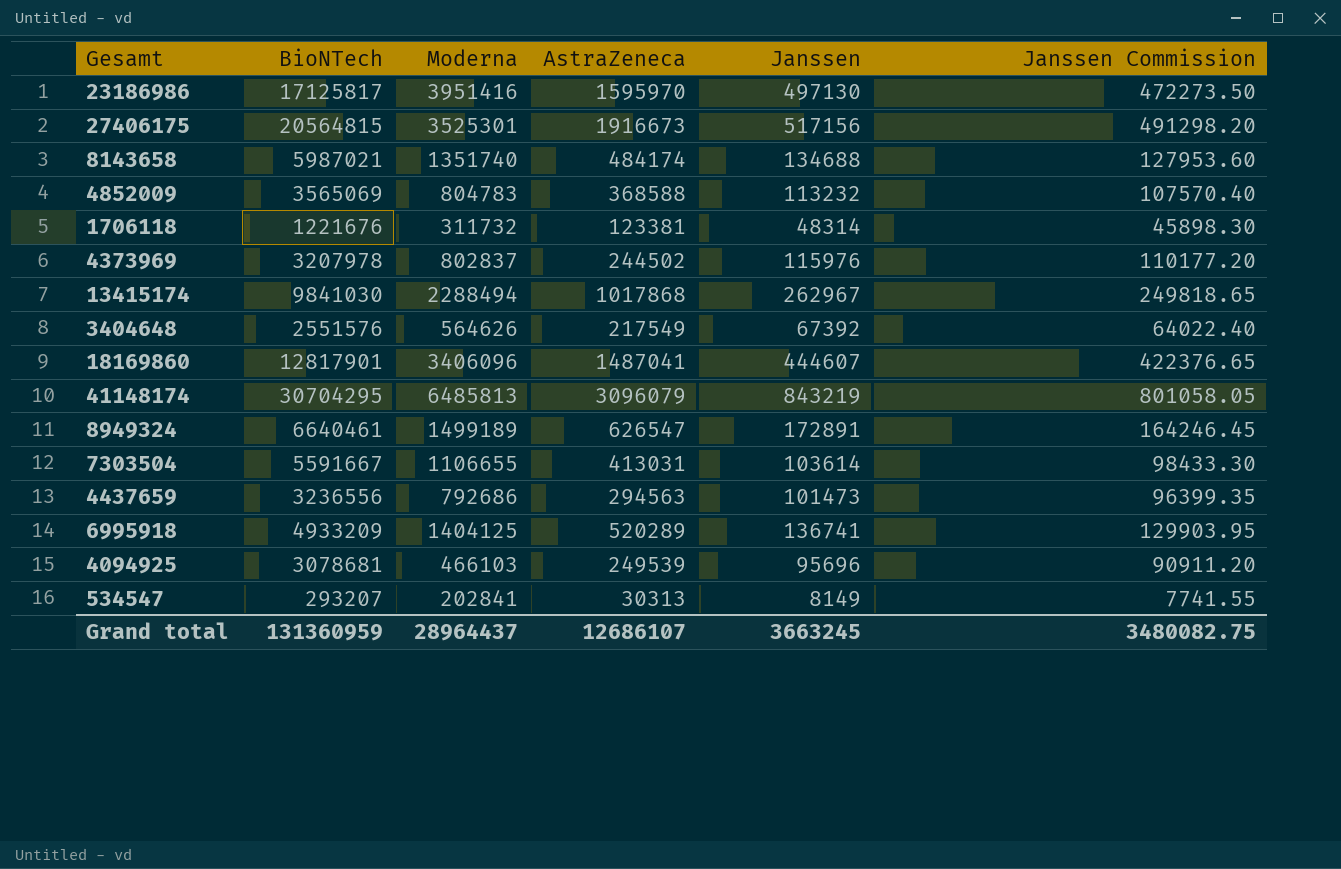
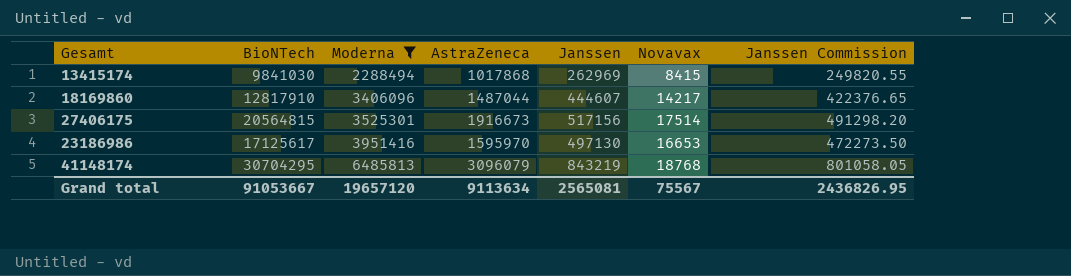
filter: none -> Moderna >= 2288494
row order: none -> Moderna ascending
column Novavax | position: none -> 6
13415174 | Janssen: 262967 -> 262969
13415174 | Janssen Commission: 249818.65 -> 249820.55
18169860 | BioNTech: 12817901 -> 12817910
18169860 | AstraZeneca: 1487041 -> 1487044
23186986 | BioNTech: 17125817 -> 17125617
Grand total | BioNTech: 131360959 -> 91053667
Grand total | Moderna: 28964437 -> 19657120
Grand total | AstraZeneca: 12686107 -> 9113634
Grand total | Janssen: 3663245 -> 2565081
Grand total | Janssen Commission: 3480082.75 -> 2436826.95

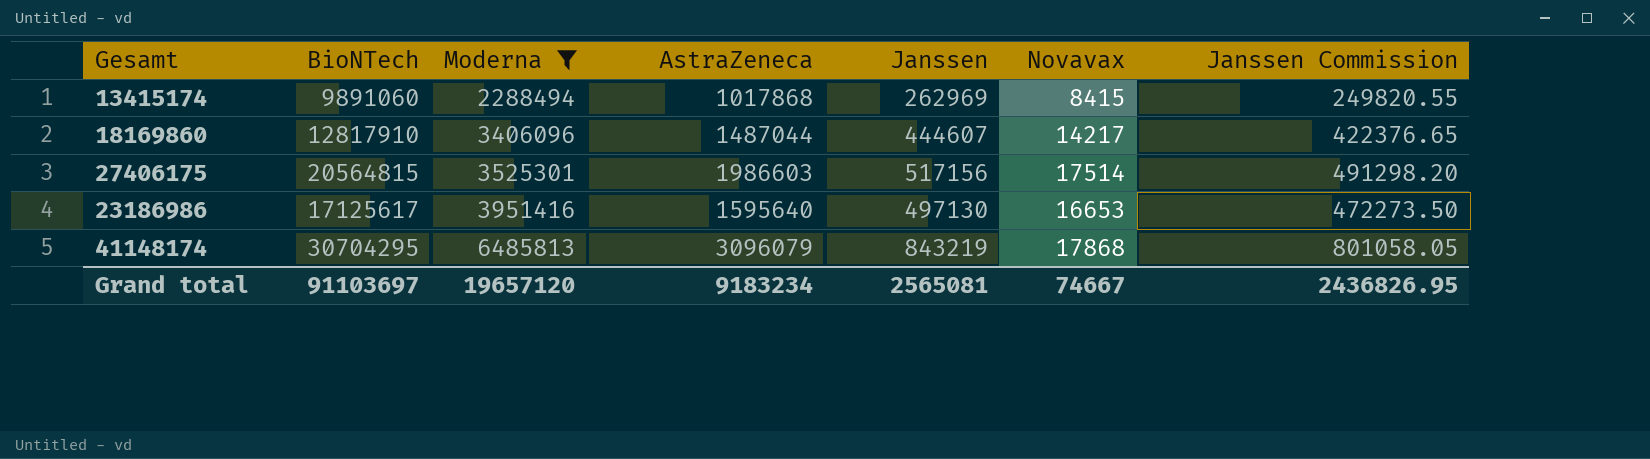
13415174 | BioNTech: 9841030 -> 9891060
27406175 | AstraZeneca: 1916673 -> 1986603
23186986 | AstraZeneca: 1595970 -> 1595640
41148174 | Novavax: 18768 -> 17868
Grand total | BioNTech: 91053667 -> 91103697
Grand total | AstraZeneca: 9113634 -> 9183234
Grand total | Novavax: 75567 -> 74667

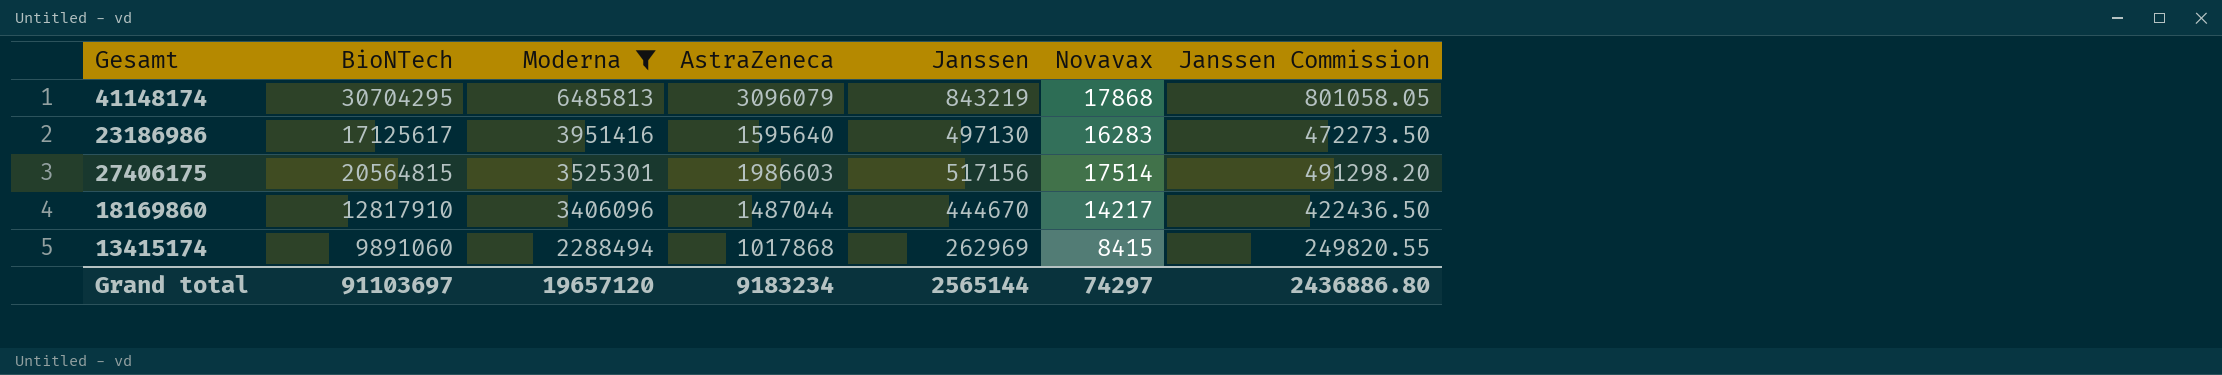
row order: Moderna ascending -> Moderna descending
23186986 | Novavax: 16653 -> 16283
18169860 | Janssen: 444607 -> 444670
18169860 | Janssen Commission: 422376.65 -> 422436.50
Grand total | Janssen: 2565081 -> 2565144
Grand total | Novavax: 74667 -> 74297
Grand total | Janssen Commission: 2436826.95 -> 2436886.80

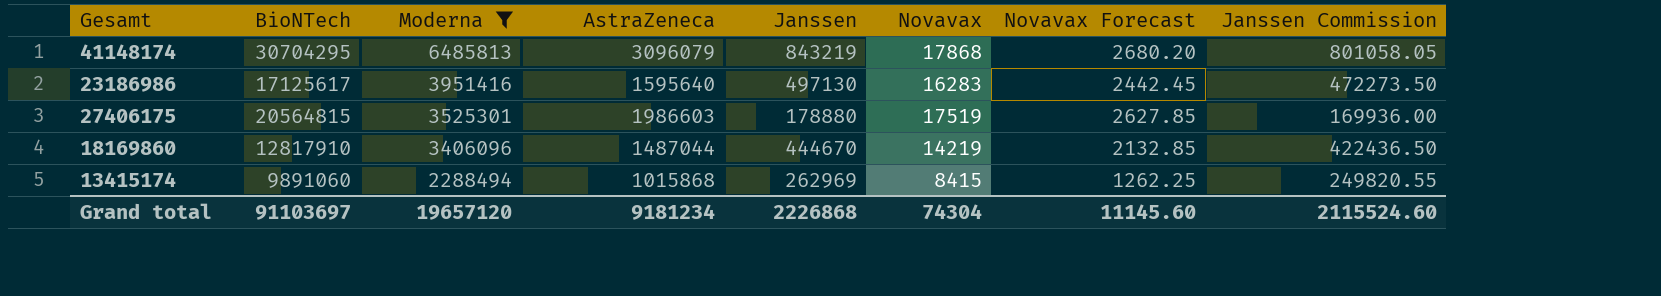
column Novavax Forecast | formula: none -> [Novavax] * 0.15
27406175 | Janssen: 517156 -> 178880
27406175 | Novavax: 17514 -> 17519
27406175 | Janssen Commission: 491298.20 -> 169936.00
18169860 | Novavax: 14217 -> 14219
13415174 | AstraZeneca: 1017868 -> 1015868
Grand total | AstraZeneca: 9183234 -> 9181234
Grand total | Janssen: 2565144 -> 2226868
Grand total | Novavax: 74297 -> 74304
Grand total | Janssen Commission: 2436886.80 -> 2115524.60

